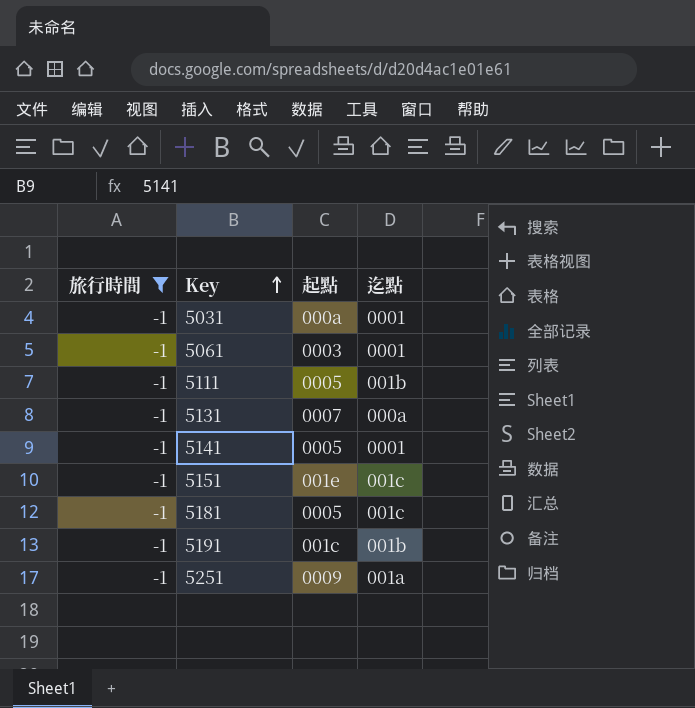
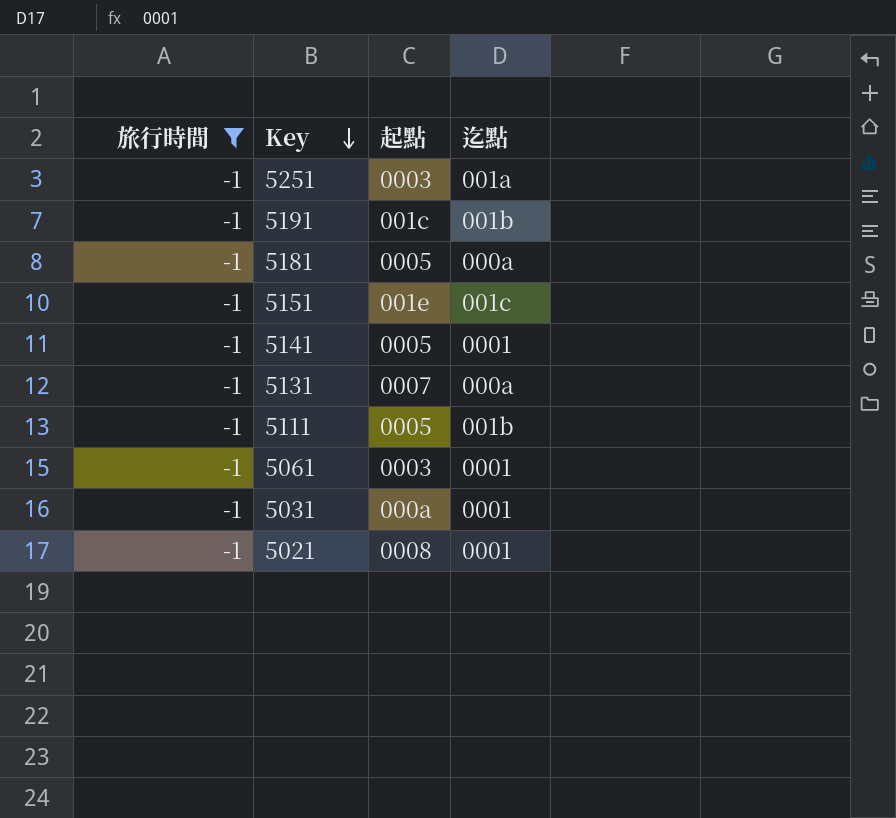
row order: Key ascending -> Key descending
5251 | 起點: 0009 -> 0003
5181 | 迄點: 001c -> 000a
row 5021: none -> -1 | 0008 | 0001

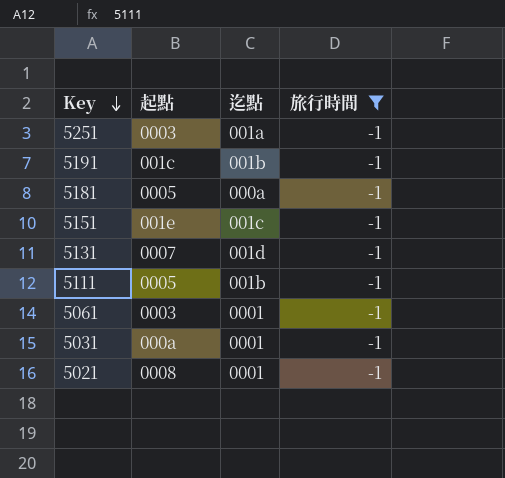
column 旅行時間 | position: 1 -> 4
row 5141: -1 | 0005 | 0001 -> none
5131 | 迄點: 000a -> 001d

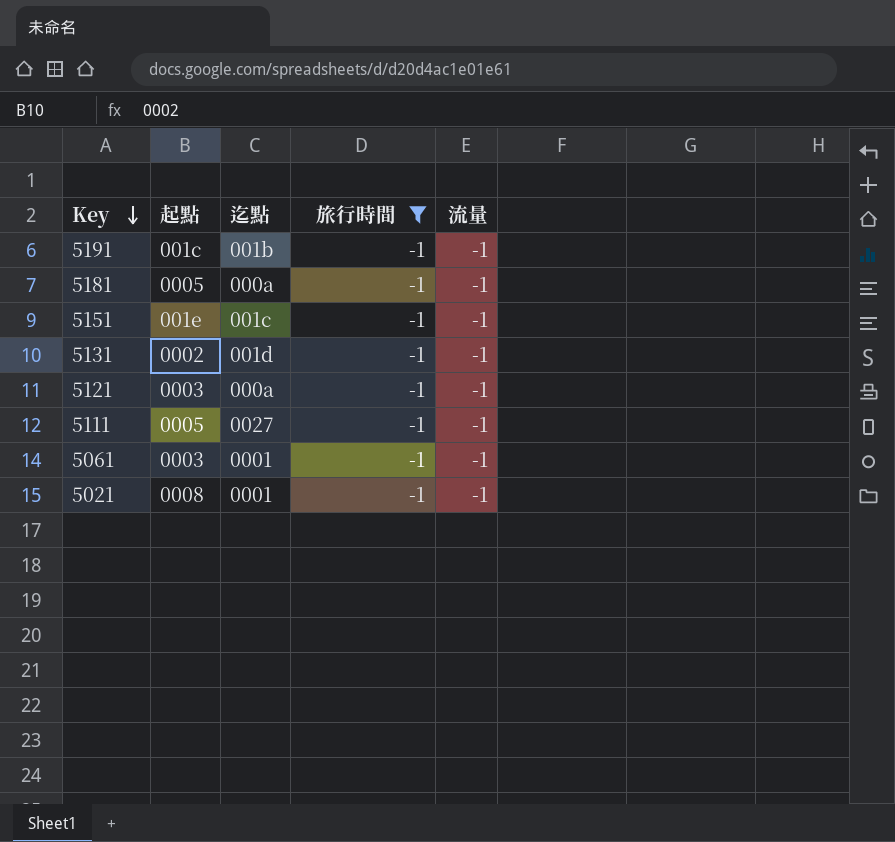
column 流量 | position: none -> 5
row 5251: 0003 | 001a | -1 -> none
row 5031: 000a | 0001 | -1 -> none
5131 | 起點: 0007 -> 0002
row 5121: none -> 0003 | 000a | -1 | -1
5111 | 迄點: 001b -> 0027

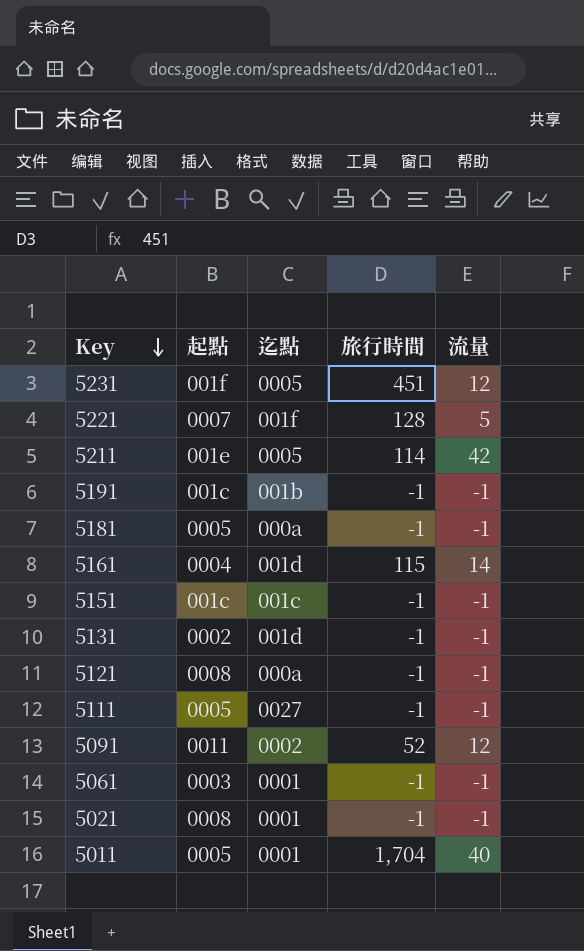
filter: 旅行時間 = -1 -> none
5151 | 起點: 001e -> 001c
5121 | 起點: 0003 -> 0008

